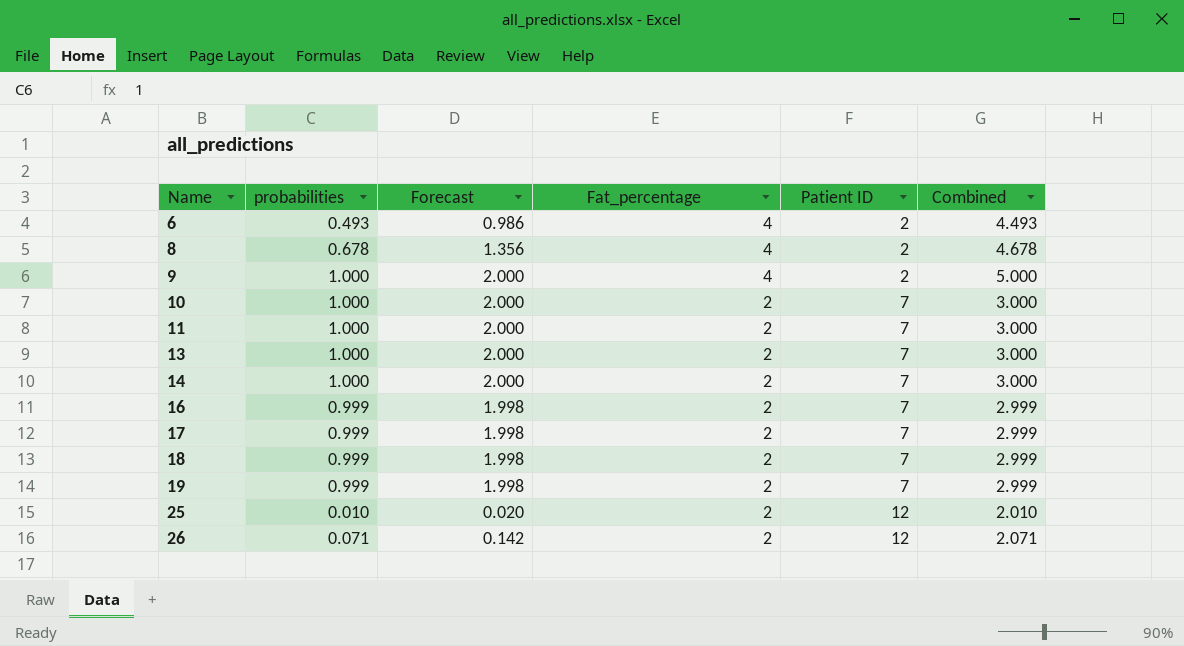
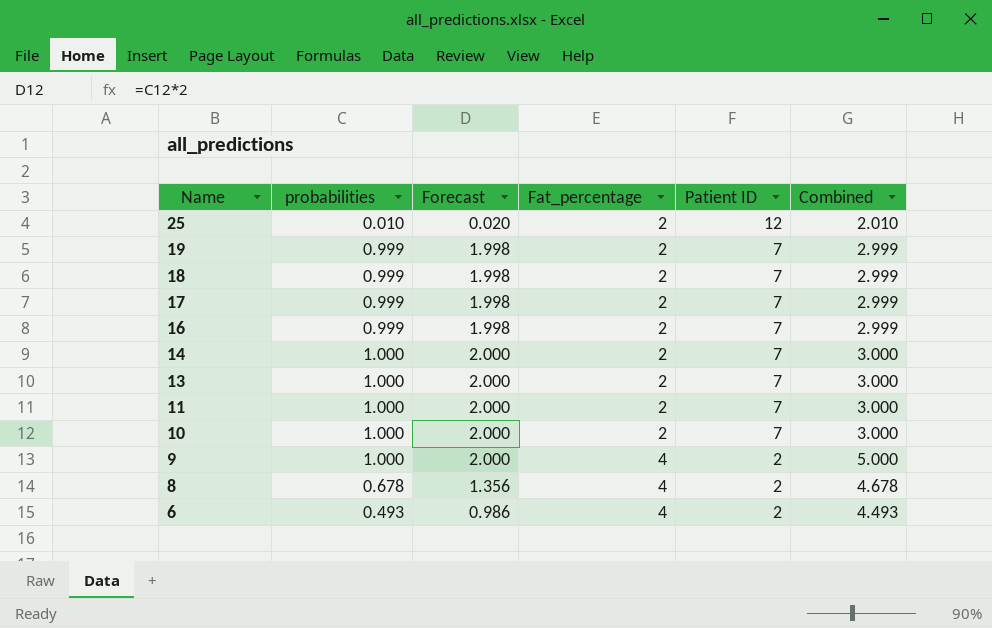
row order: Name ascending -> Name descending
row 26: 0.071 | 0.142 | 2 | 12 | 2.071 -> none

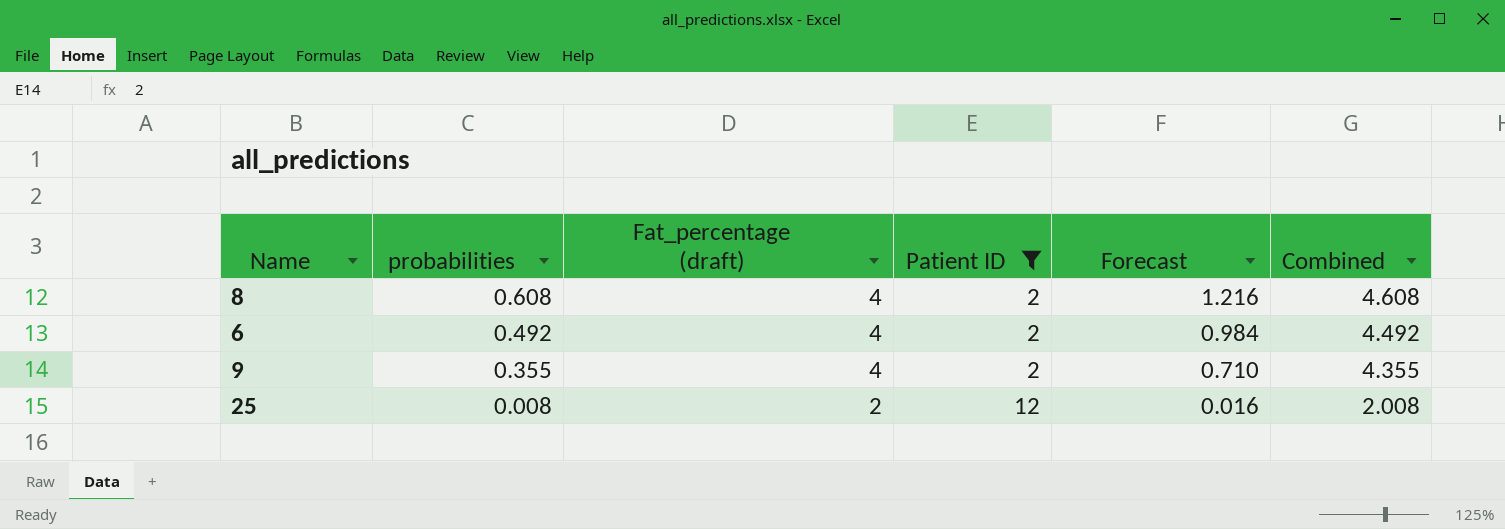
filter: none -> Patient ID != 7
row order: Name descending -> probabilities descending
column name: Fat_percentage -> Fat_percentage (draft)
column Forecast | position: 3 -> 5
8 | probabilities: 0.678 -> 0.608
8 | Forecast: 1.356 -> 1.216
8 | Combined: 4.678 -> 4.608
6 | probabilities: 0.493 -> 0.492
6 | Forecast: 0.986 -> 0.984
6 | Combined: 4.493 -> 4.492
9 | probabilities: 1.000 -> 0.355
9 | Forecast: 2.000 -> 0.710
9 | Combined: 5.000 -> 4.355
25 | probabilities: 0.010 -> 0.008
25 | Forecast: 0.020 -> 0.016
25 | Combined: 2.010 -> 2.008

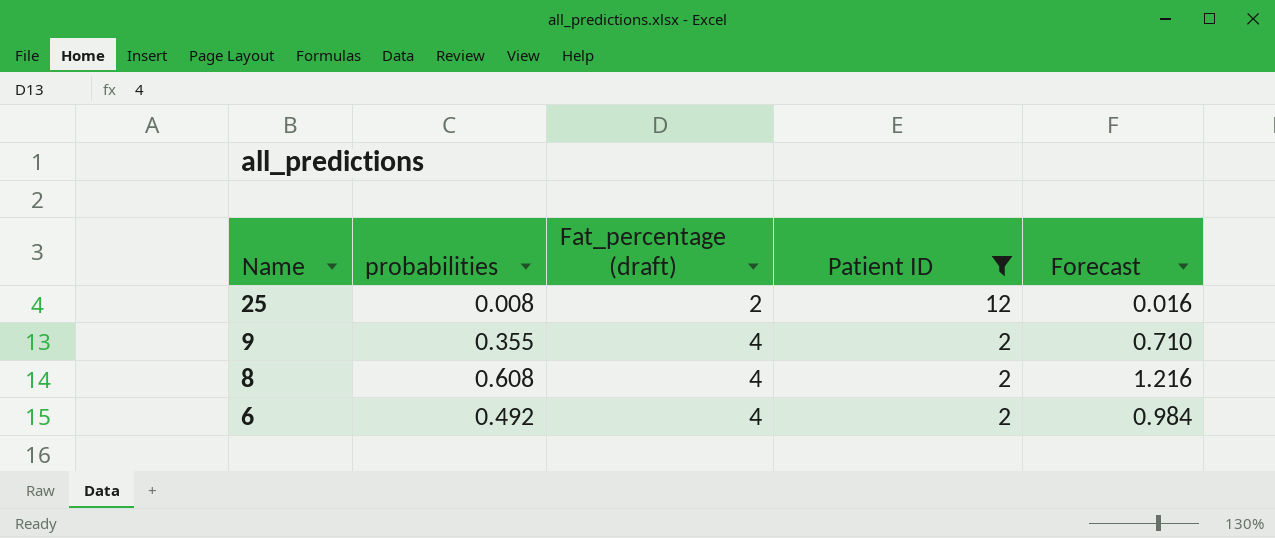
row order: probabilities descending -> Name descending
column Combined | formula: [probabilities] + [Fat_percentage (draft)] -> none

